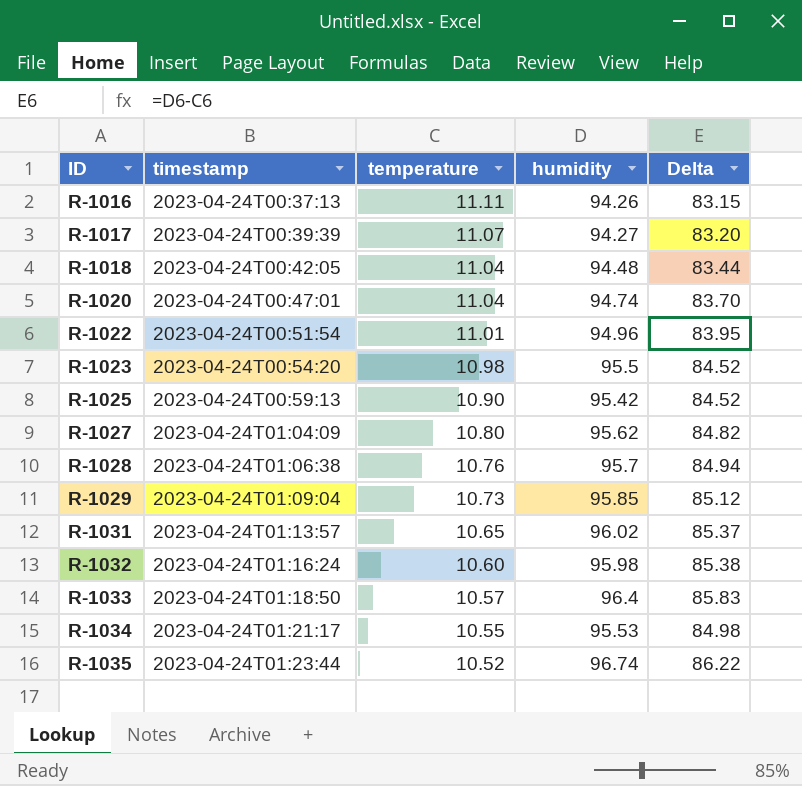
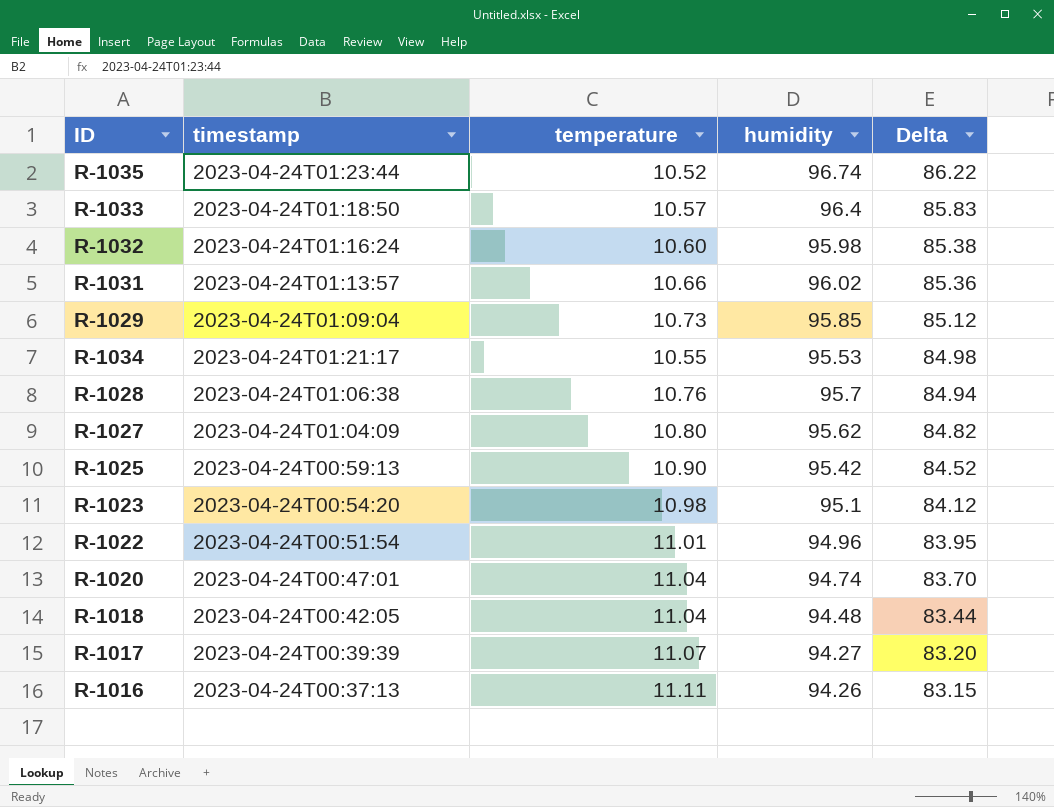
row order: ID ascending -> Delta descending
R-1031 | temperature: 10.65 -> 10.66
R-1031 | Delta: 85.37 -> 85.36
R-1023 | humidity: 95.5 -> 95.1
R-1023 | Delta: 84.52 -> 84.12

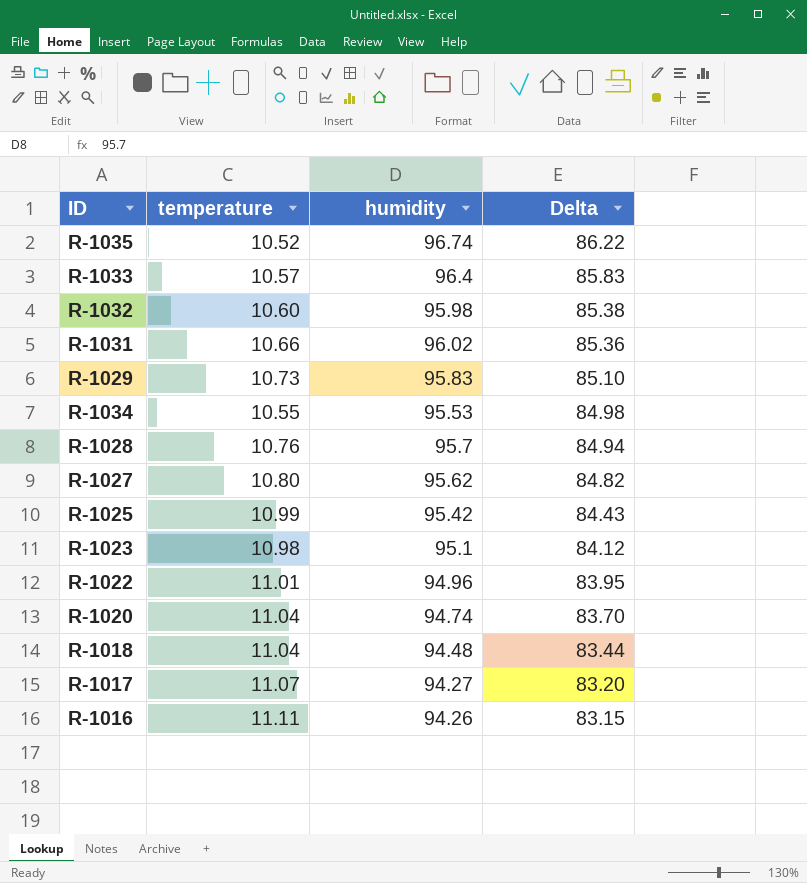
column timestamp | position: 2 -> none
R-1029 | humidity: 95.85 -> 95.83
R-1029 | Delta: 85.12 -> 85.10
R-1025 | temperature: 10.90 -> 10.99
R-1025 | Delta: 84.52 -> 84.43

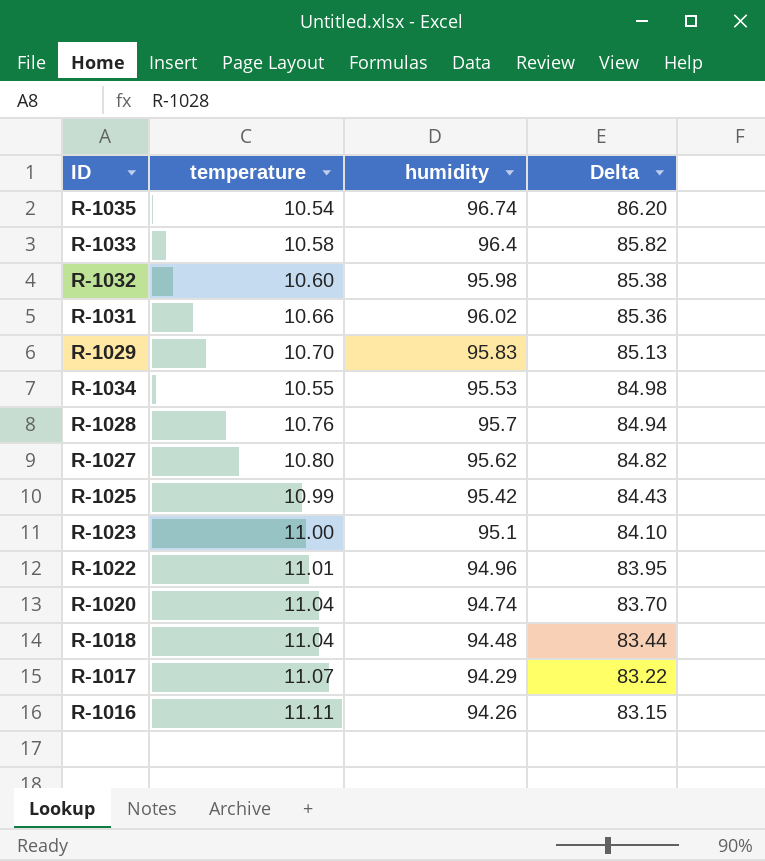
R-1035 | temperature: 10.52 -> 10.54
R-1035 | Delta: 86.22 -> 86.20
R-1033 | temperature: 10.57 -> 10.58
R-1033 | Delta: 85.83 -> 85.82
R-1029 | temperature: 10.73 -> 10.70
R-1029 | Delta: 85.10 -> 85.13
R-1023 | temperature: 10.98 -> 11.00
R-1023 | Delta: 84.12 -> 84.10
R-1017 | humidity: 94.27 -> 94.29
R-1017 | Delta: 83.20 -> 83.22

